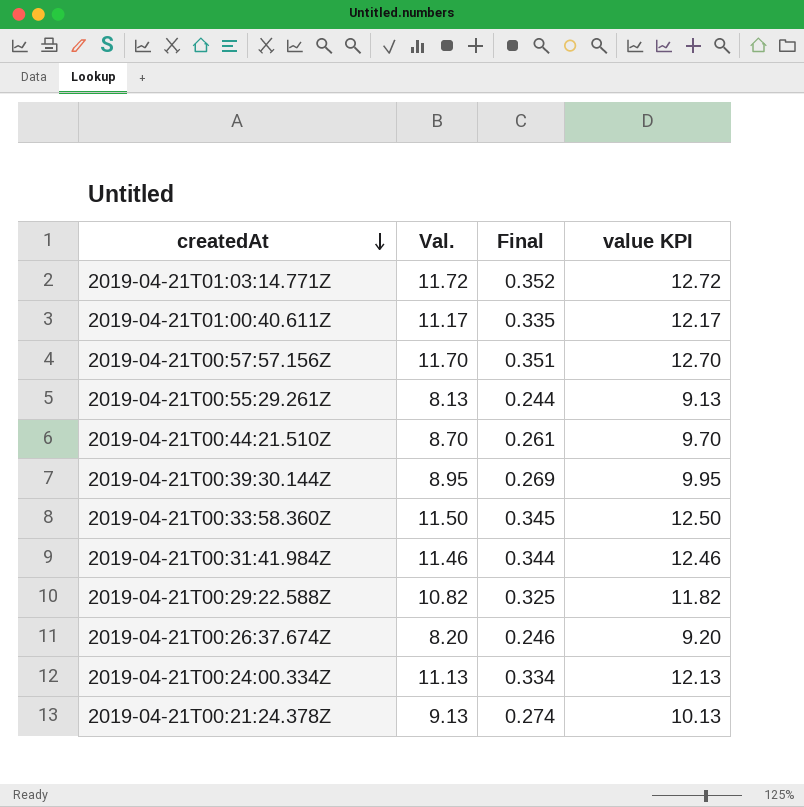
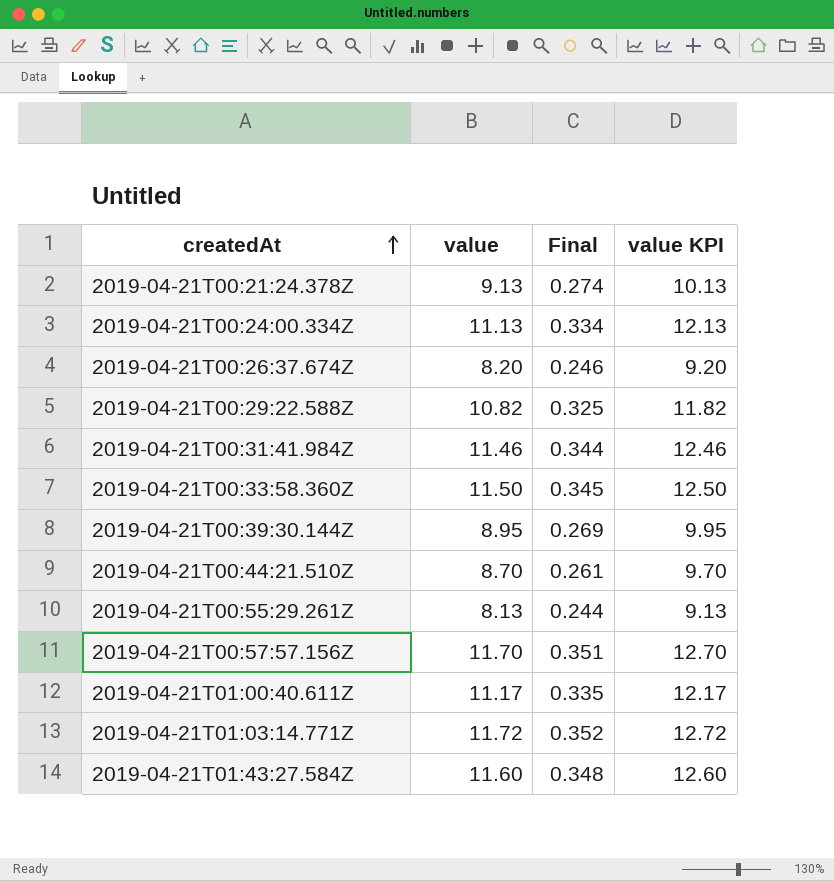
row order: createdAt descending -> createdAt ascending
column name: Val. -> value
row 2019-04-21T01:43:27.584Z: none -> 11.60 | 0.348 | 12.60

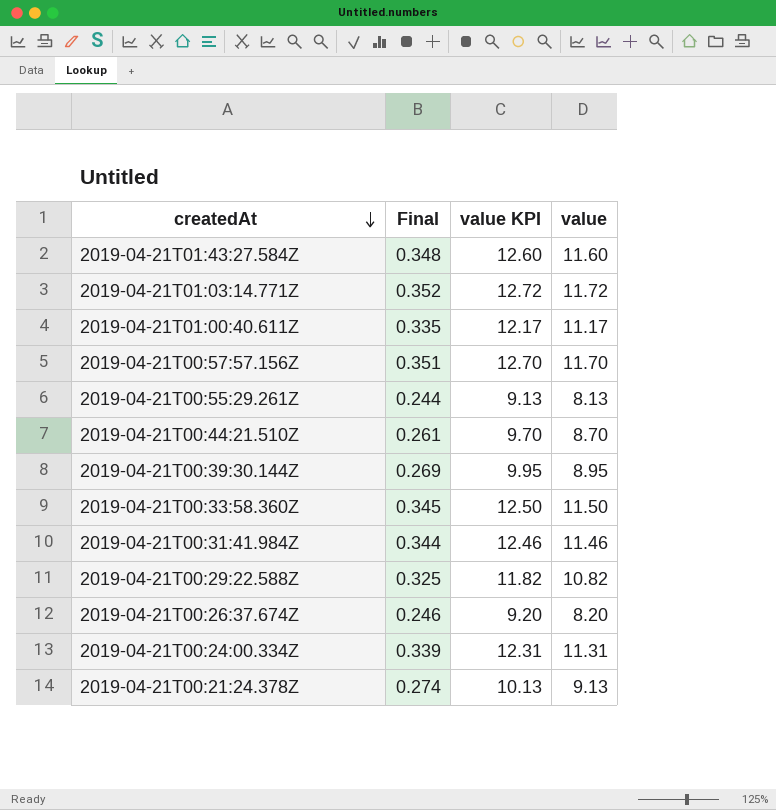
row order: createdAt ascending -> createdAt descending
column value | position: 2 -> 4
2019-04-21T00:24:00.334Z | Final: 0.334 -> 0.339
2019-04-21T00:24:00.334Z | value KPI: 12.13 -> 12.31
2019-04-21T00:24:00.334Z | value: 11.13 -> 11.31

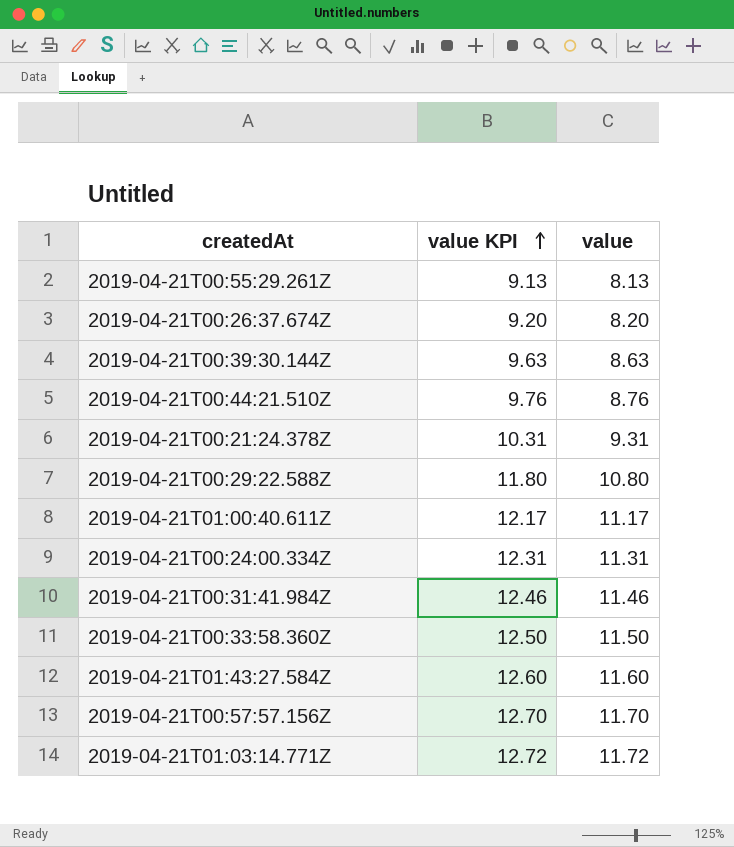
row order: createdAt descending -> value KPI ascending
column Final | formula: [value] * 0.03 -> none
2019-04-21T00:39:30.144Z | value KPI: 9.95 -> 9.63
2019-04-21T00:39:30.144Z | value: 8.95 -> 8.63
2019-04-21T00:44:21.510Z | value KPI: 9.70 -> 9.76
2019-04-21T00:44:21.510Z | value: 8.70 -> 8.76
2019-04-21T00:21:24.378Z | value KPI: 10.13 -> 10.31
2019-04-21T00:21:24.378Z | value: 9.13 -> 9.31
2019-04-21T00:29:22.588Z | value KPI: 11.82 -> 11.80
2019-04-21T00:29:22.588Z | value: 10.82 -> 10.80

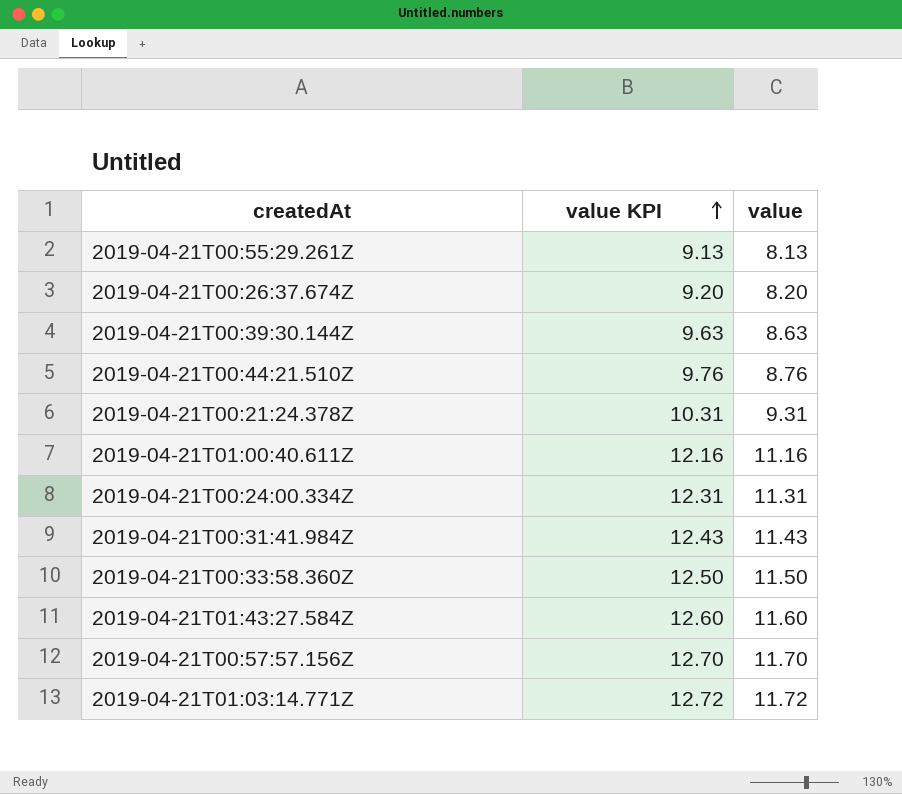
row 2019-04-21T00:29:22.588Z: 11.80 | 10.80 -> none
2019-04-21T01:00:40.611Z | value KPI: 12.17 -> 12.16
2019-04-21T01:00:40.611Z | value: 11.17 -> 11.16
2019-04-21T00:31:41.984Z | value KPI: 12.46 -> 12.43
2019-04-21T00:31:41.984Z | value: 11.46 -> 11.43

